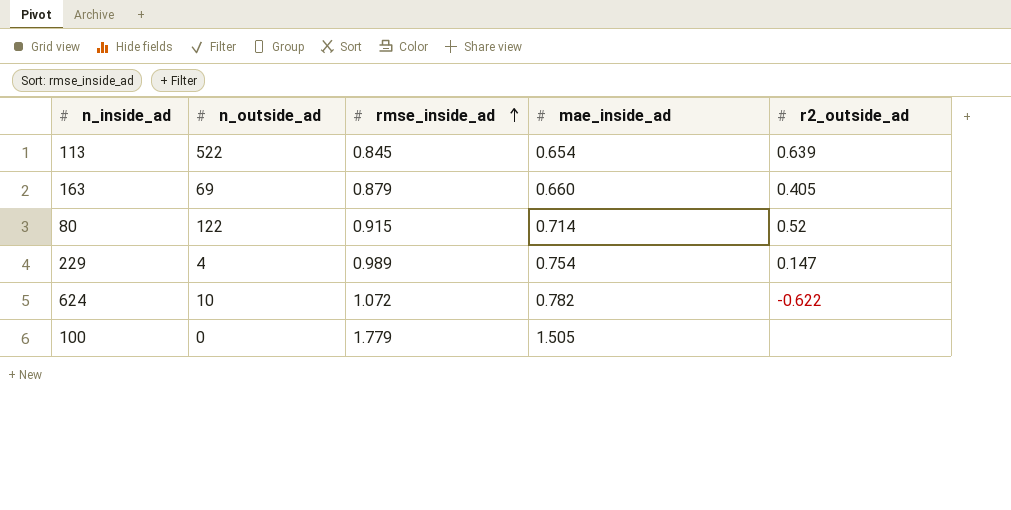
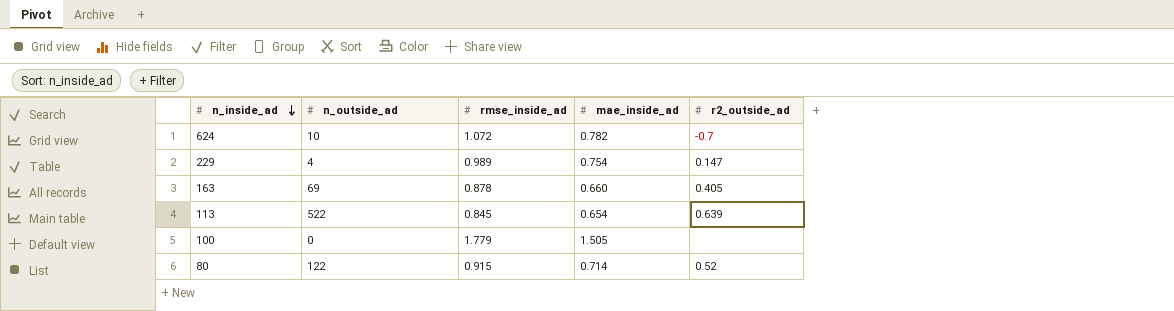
row order: rmse_inside_ad ascending -> n_inside_ad descending
624 | r2_outside_ad: -0.622 -> -0.7
163 | rmse_inside_ad: 0.879 -> 0.878

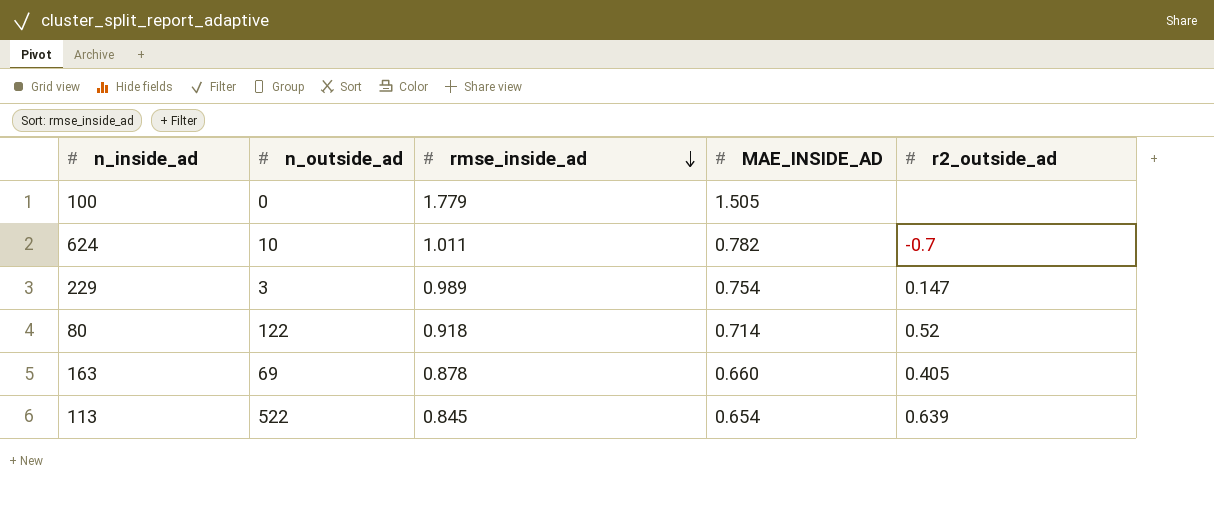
row order: n_inside_ad descending -> rmse_inside_ad descending
column name: mae_inside_ad -> MAE_INSIDE_AD
624 | rmse_inside_ad: 1.072 -> 1.011
229 | n_outside_ad: 4 -> 3
80 | rmse_inside_ad: 0.915 -> 0.918

